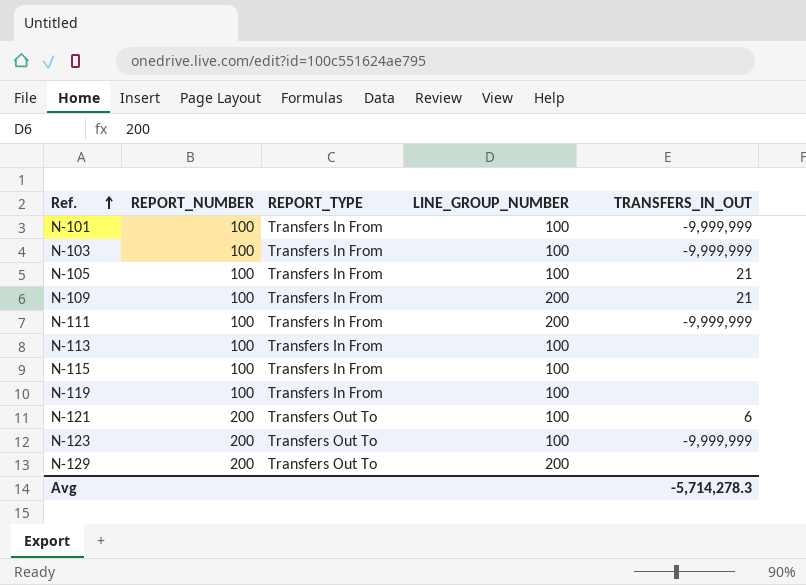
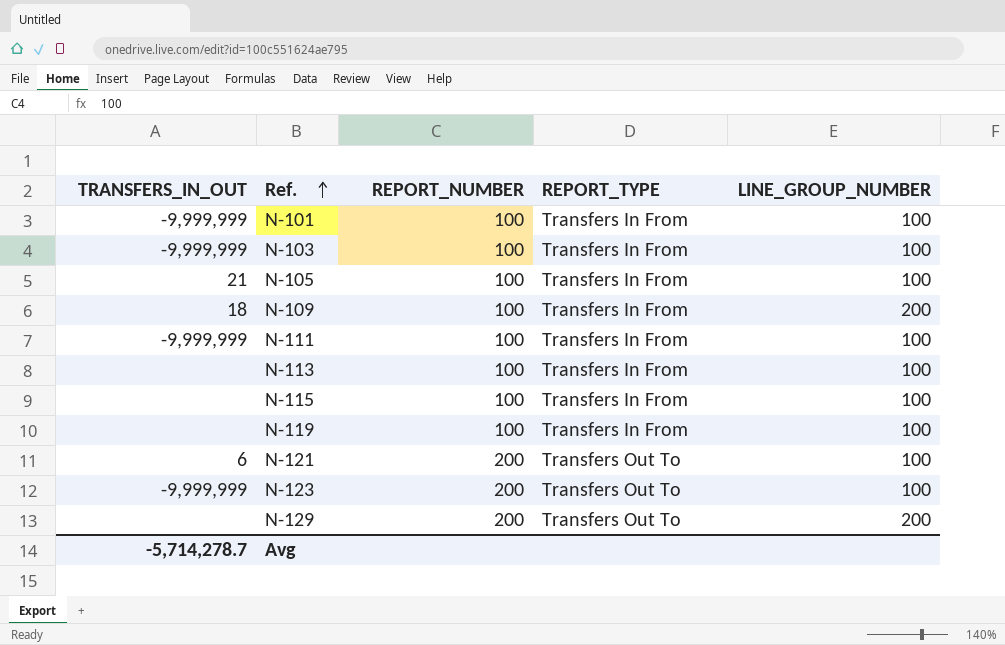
column TRANSFERS_IN_OUT | position: 5 -> 1
N-109 | TRANSFERS_IN_OUT: 21 -> 18
N-111 | LINE_GROUP_NUMBER: 200 -> 100
Avg | TRANSFERS_IN_OUT: -5,714,278.3 -> -5,714,278.7

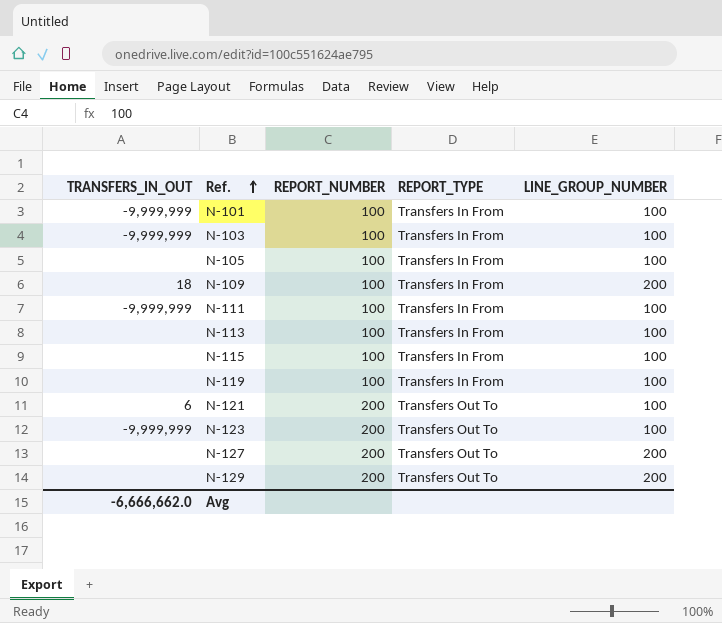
N-105 | TRANSFERS_IN_OUT: 21 -> none
row N-127: none -> none | 200 | Transfers Out To | 200
Avg | TRANSFERS_IN_OUT: -5,714,278.7 -> -6,666,662.0

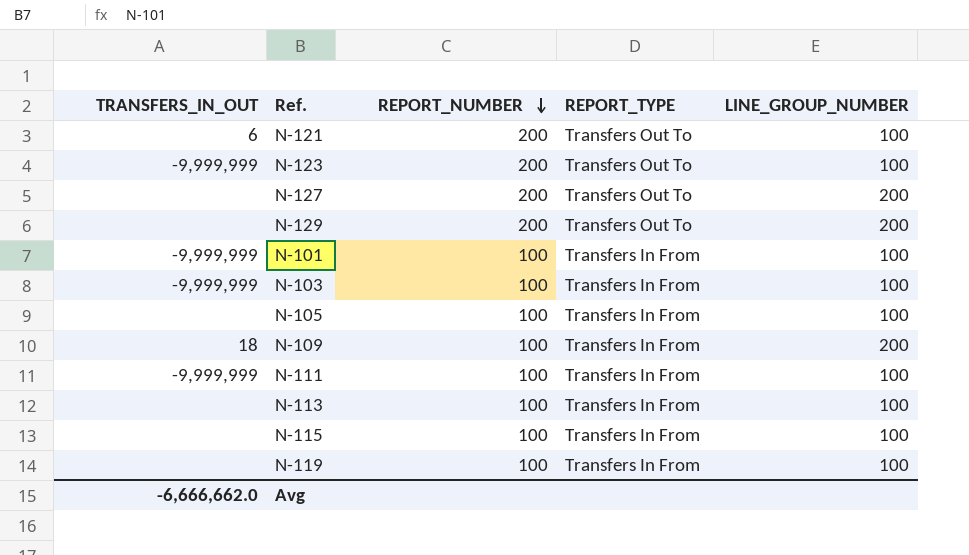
row order: Ref. ascending -> REPORT_NUMBER descending

